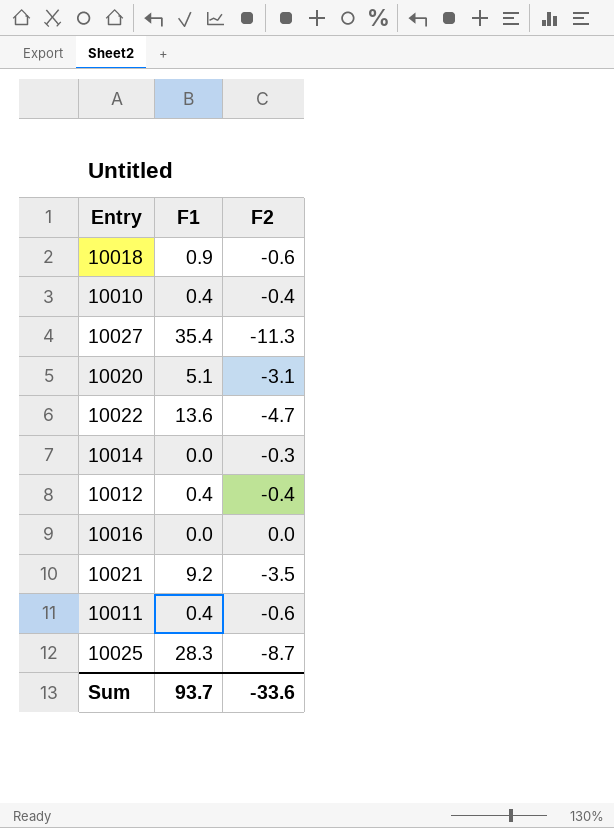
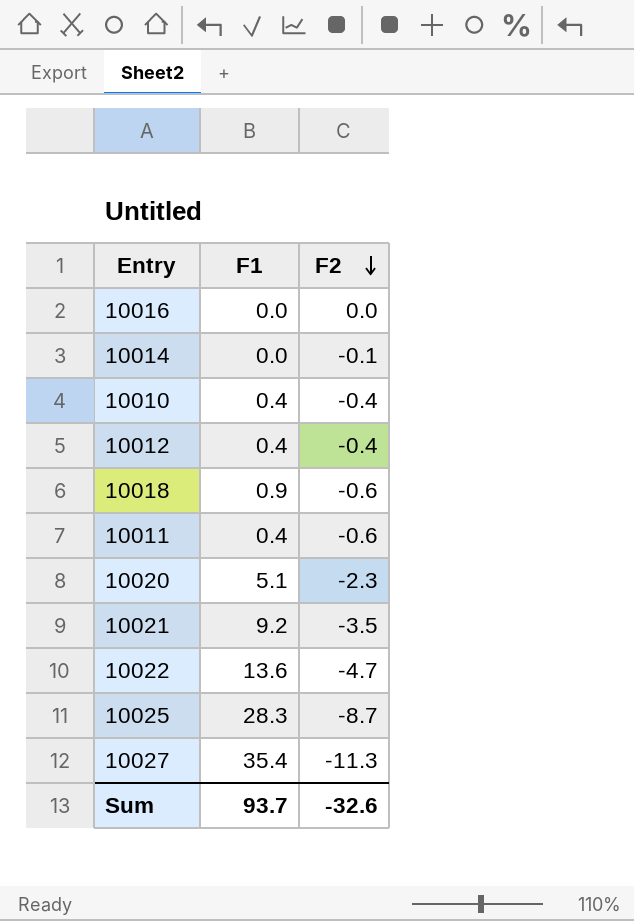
row order: none -> F2 descending
10014 | F2: -0.3 -> -0.1
10020 | F2: -3.1 -> -2.3
Sum | F2: -33.6 -> -32.6

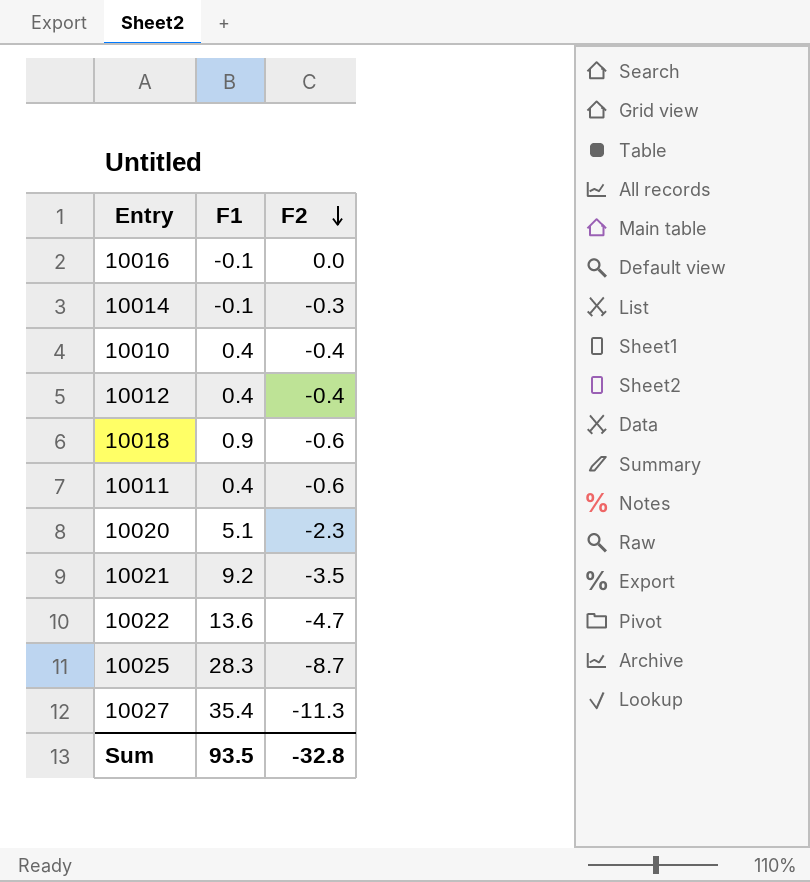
10016 | F1: 0.0 -> -0.1
10014 | F1: 0.0 -> -0.1
10014 | F2: -0.1 -> -0.3
Sum | F1: 93.7 -> 93.5
Sum | F2: -32.6 -> -32.8

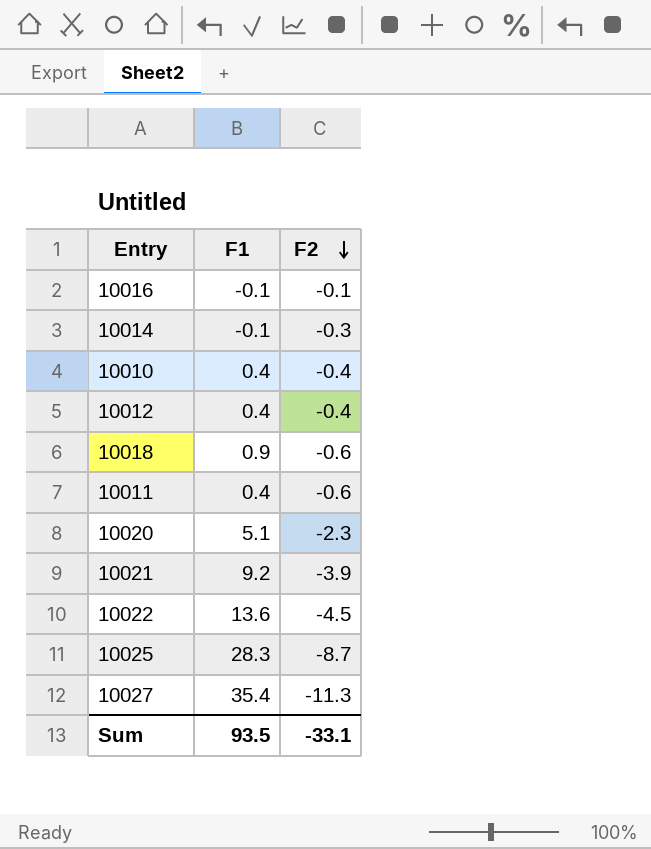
10016 | F2: 0.0 -> -0.1
10021 | F2: -3.5 -> -3.9
10022 | F2: -4.7 -> -4.5
Sum | F2: -32.8 -> -33.1

